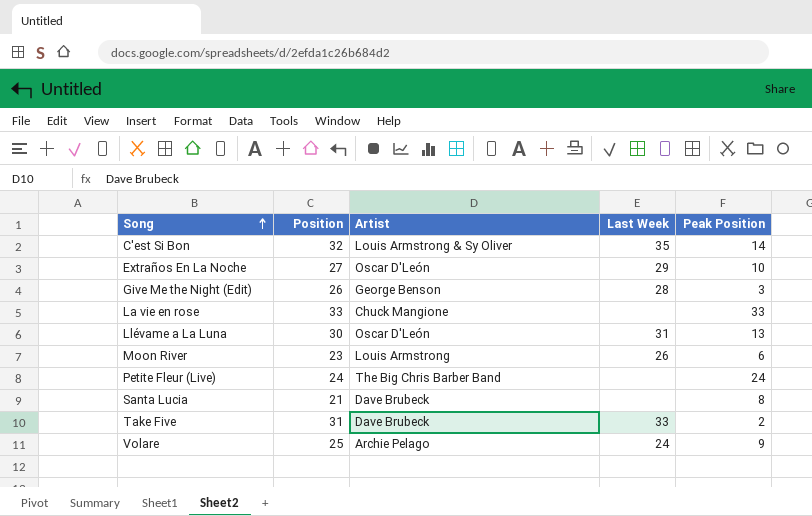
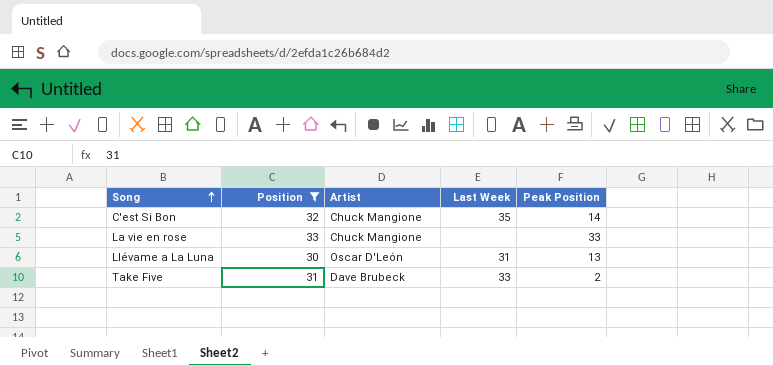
filter: none -> Position >= 30
C'est Si Bon | Artist: Louis Armstrong & Sy Oliver -> Chuck Mangione

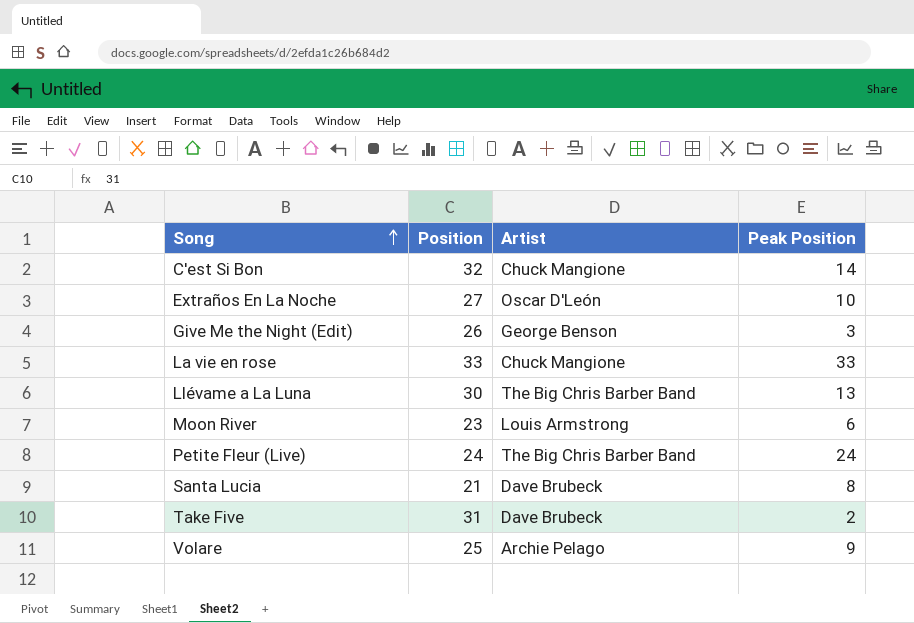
filter: Position >= 30 -> none
column Last Week | position: 4 -> none
Llévame a La Luna | Artist: Oscar D'León -> The Big Chris Barber Band

